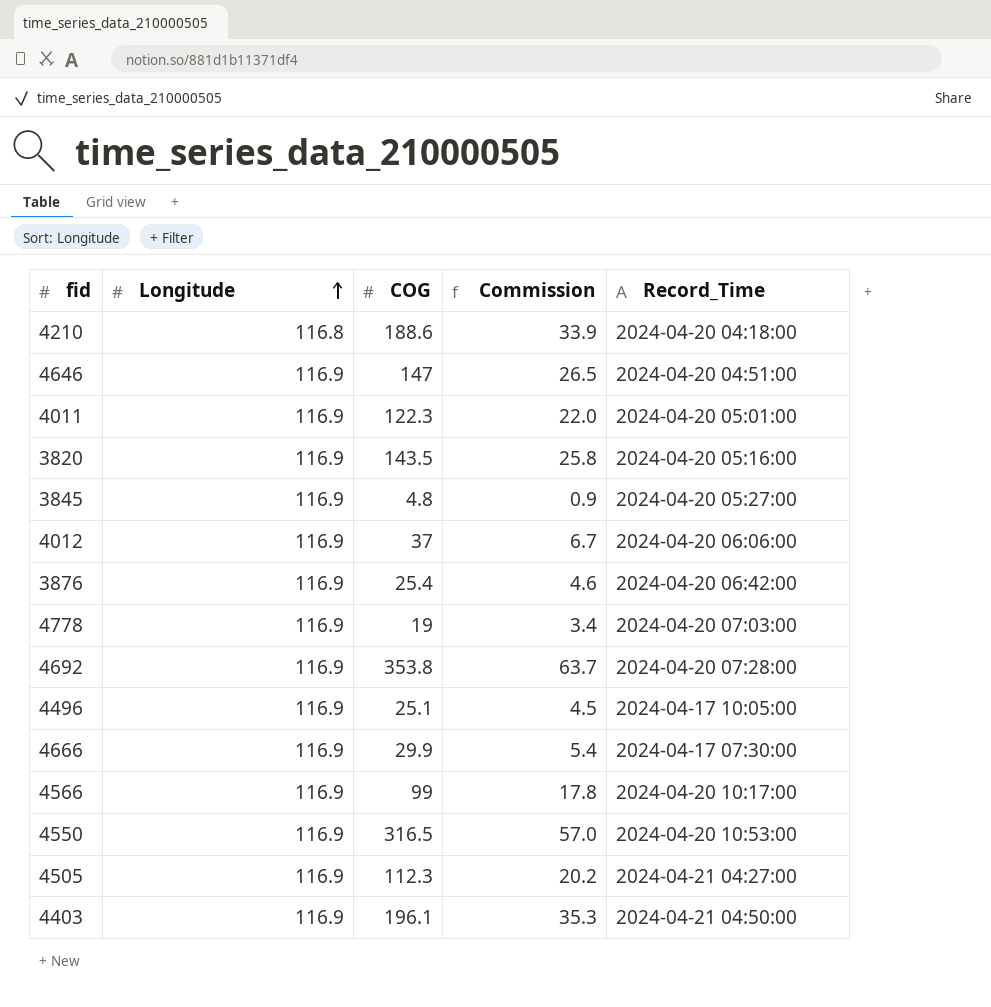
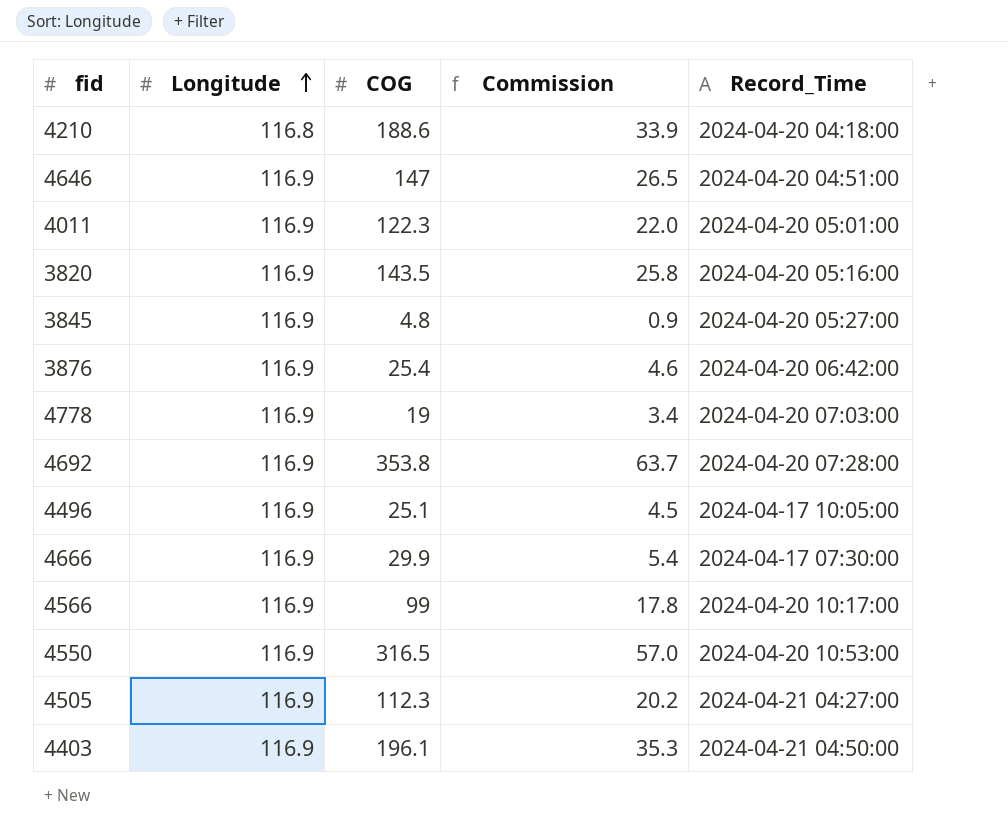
row 4012: 116.9 | 37 | 6.7 | 2024-04-20 06:06:00 -> none

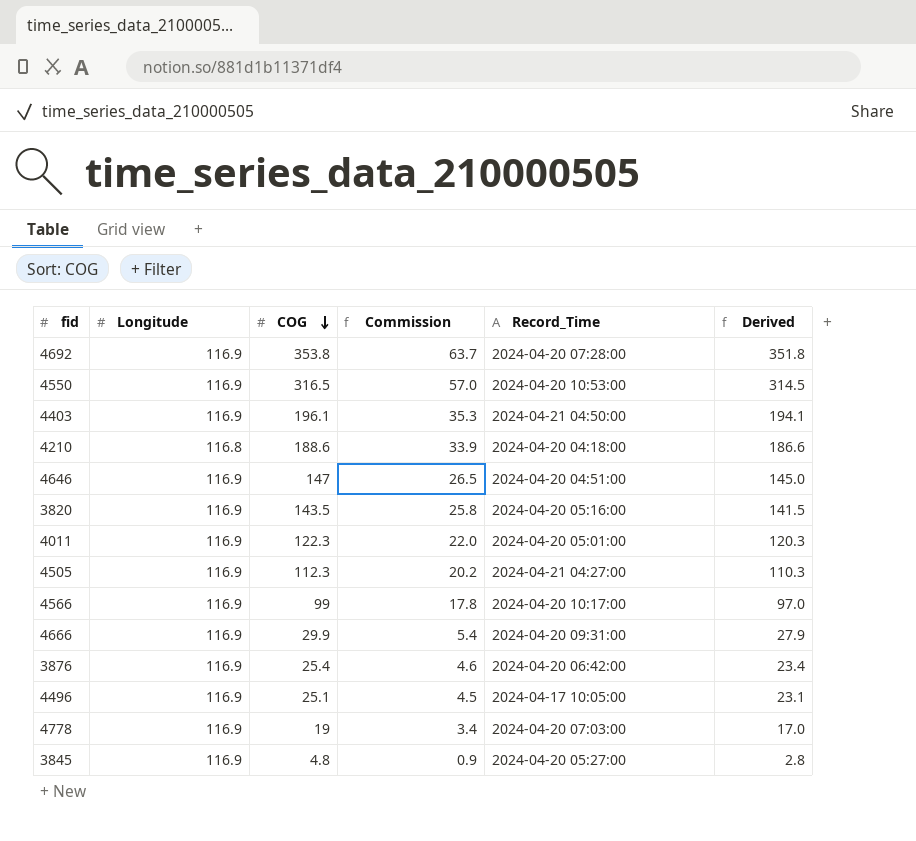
row order: Longitude ascending -> COG descending
column Derived | formula: none -> [COG] - 2
4666 | Record_Time: 2024-04-17 07:30:00 -> 2024-04-20 09:31:00

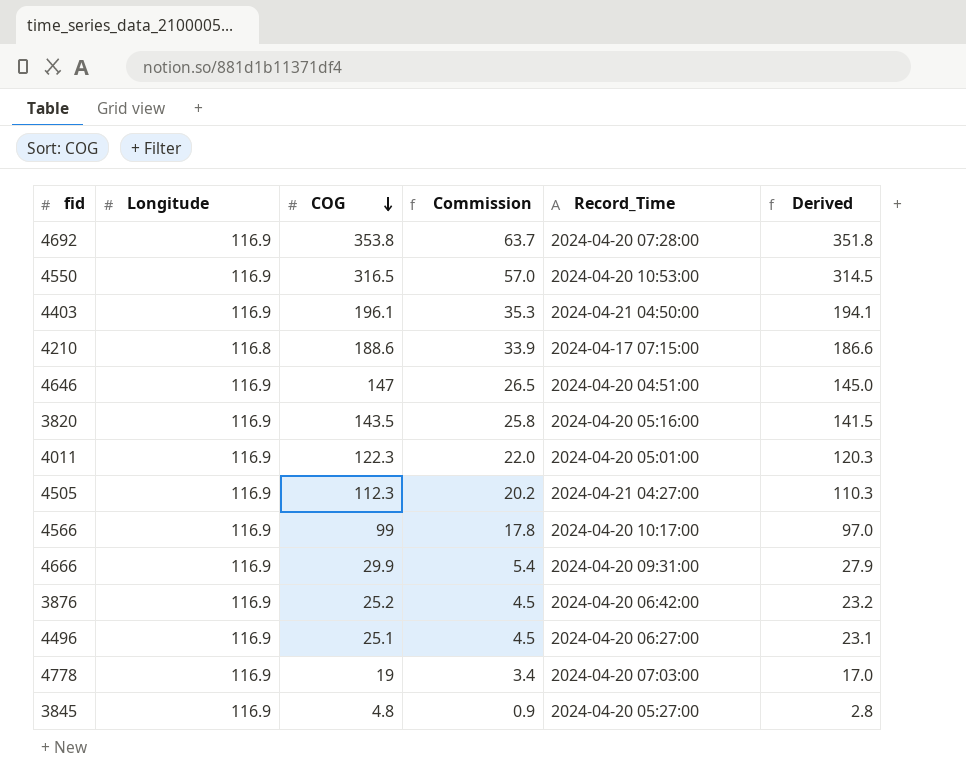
4210 | Record_Time: 2024-04-20 04:18:00 -> 2024-04-17 07:15:00
3876 | COG: 25.4 -> 25.2
3876 | Commission: 4.6 -> 4.5
3876 | Derived: 23.4 -> 23.2
4496 | Record_Time: 2024-04-17 10:05:00 -> 2024-04-20 06:27:00

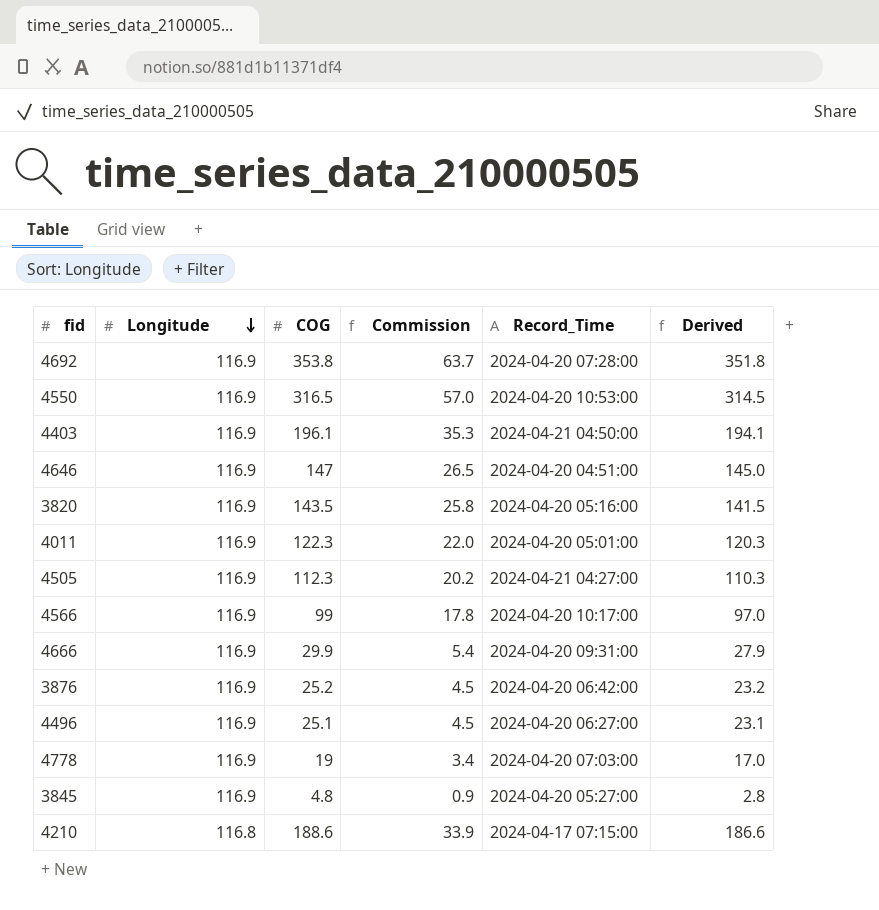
row order: COG descending -> Longitude descending

